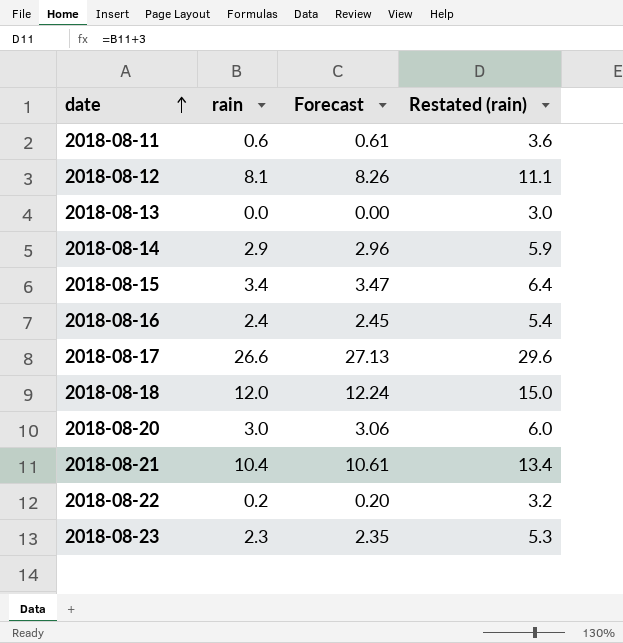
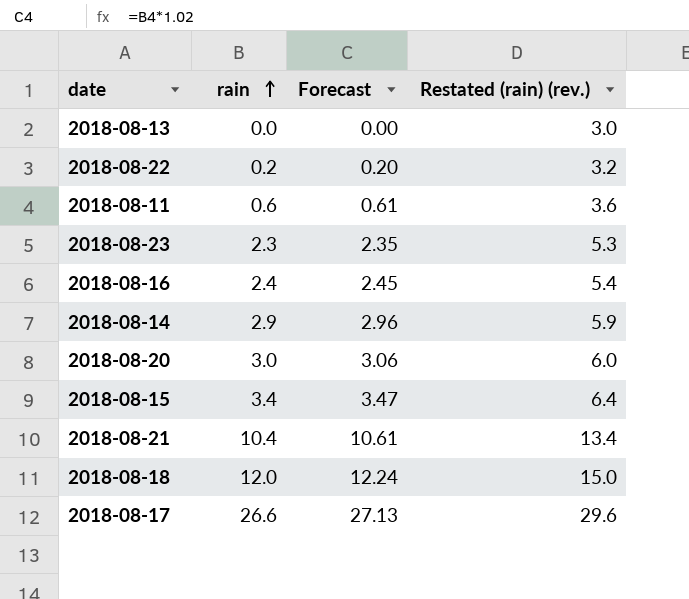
row order: date ascending -> rain ascending
column name: Restated (rain) -> Restated (rain) (rev.)
row 2018-08-12: 8.1 | 8.26 | 11.1 -> none

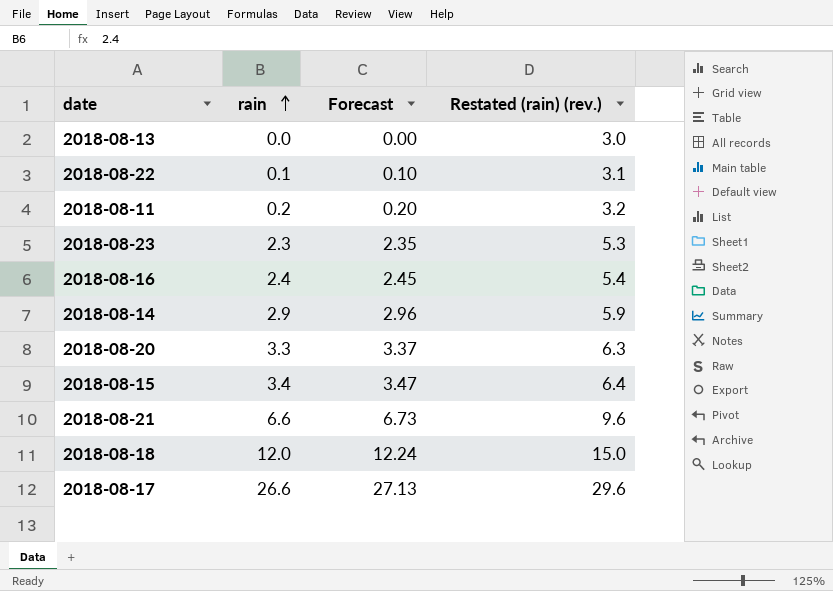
2018-08-22 | rain: 0.2 -> 0.1
2018-08-22 | Forecast: 0.20 -> 0.10
2018-08-22 | Restated (rain) (rev.): 3.2 -> 3.1
2018-08-11 | rain: 0.6 -> 0.2
2018-08-11 | Forecast: 0.61 -> 0.20
2018-08-11 | Restated (rain) (rev.): 3.6 -> 3.2
2018-08-20 | rain: 3.0 -> 3.3
2018-08-20 | Forecast: 3.06 -> 3.37
2018-08-20 | Restated (rain) (rev.): 6.0 -> 6.3
2018-08-21 | rain: 10.4 -> 6.6
2018-08-21 | Forecast: 10.61 -> 6.73
2018-08-21 | Restated (rain) (rev.): 13.4 -> 9.6

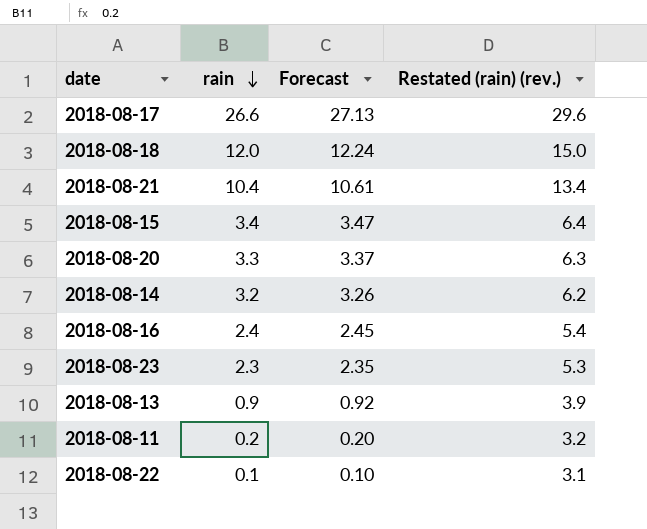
row order: rain ascending -> rain descending
2018-08-21 | rain: 6.6 -> 10.4
2018-08-21 | Forecast: 6.73 -> 10.61
2018-08-21 | Restated (rain) (rev.): 9.6 -> 13.4
2018-08-14 | rain: 2.9 -> 3.2
2018-08-14 | Forecast: 2.96 -> 3.26
2018-08-14 | Restated (rain) (rev.): 5.9 -> 6.2
2018-08-13 | rain: 0.0 -> 0.9
2018-08-13 | Forecast: 0.00 -> 0.92
2018-08-13 | Restated (rain) (rev.): 3.0 -> 3.9

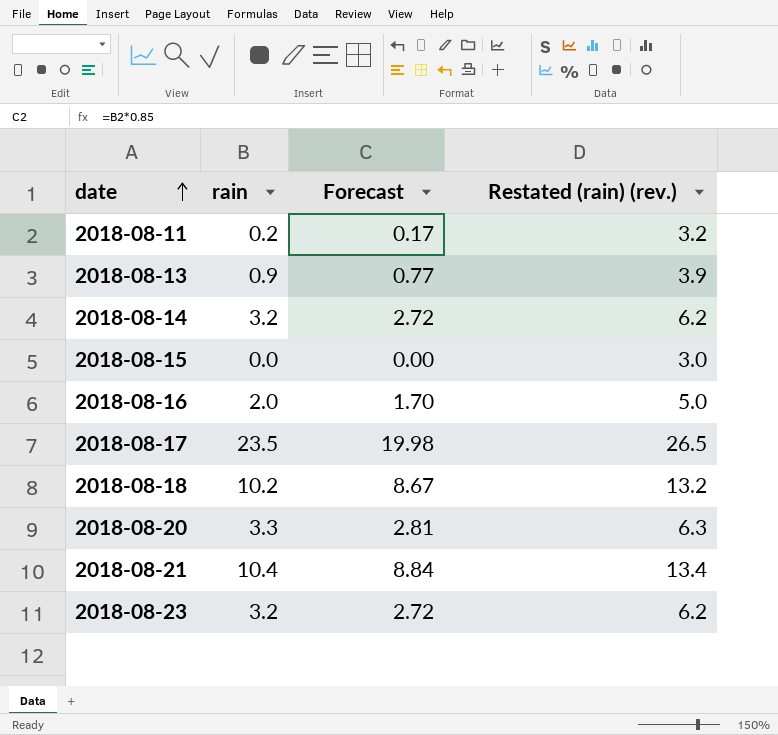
row order: rain descending -> date ascending
column Forecast | formula: [rain] * 1.02 -> [rain] * 0.85
row 2018-08-22: 0.1 | 0.10 | 3.1 -> none
2018-08-15 | rain: 3.4 -> 0.0
2018-08-15 | Restated (rain) (rev.): 6.4 -> 3.0
2018-08-16 | rain: 2.4 -> 2.0
2018-08-16 | Restated (rain) (rev.): 5.4 -> 5.0
2018-08-17 | rain: 26.6 -> 23.5
2018-08-17 | Restated (rain) (rev.): 29.6 -> 26.5
2018-08-18 | rain: 12.0 -> 10.2
2018-08-18 | Restated (rain) (rev.): 15.0 -> 13.2
2018-08-23 | rain: 2.3 -> 3.2
2018-08-23 | Restated (rain) (rev.): 5.3 -> 6.2

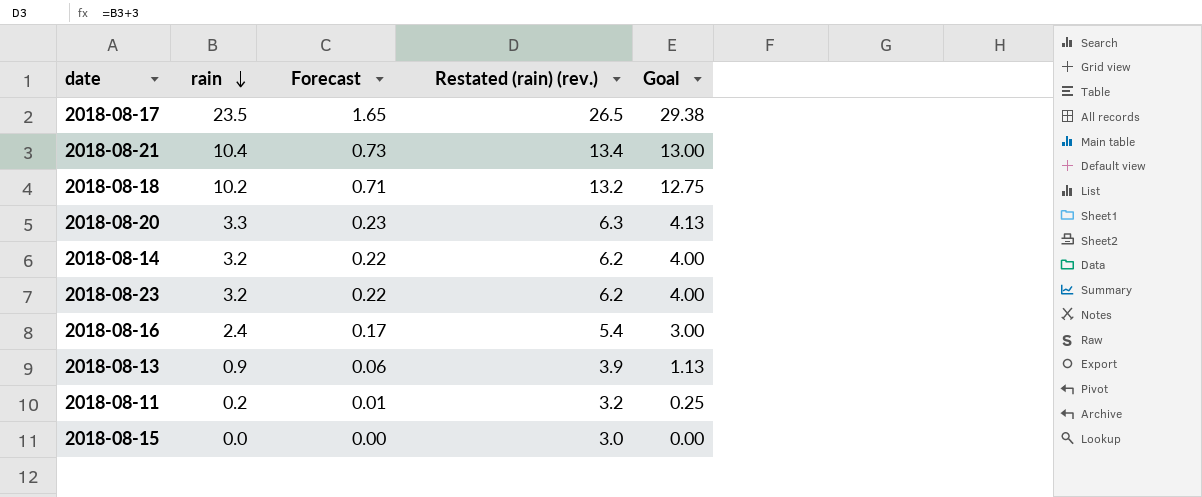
row order: date ascending -> rain descending
column Forecast | formula: [rain] * 0.85 -> [rain] * 0.07
column Goal | formula: none -> [rain] * 1.25
2018-08-16 | rain: 2.0 -> 2.4
2018-08-16 | Restated (rain) (rev.): 5.0 -> 5.4

